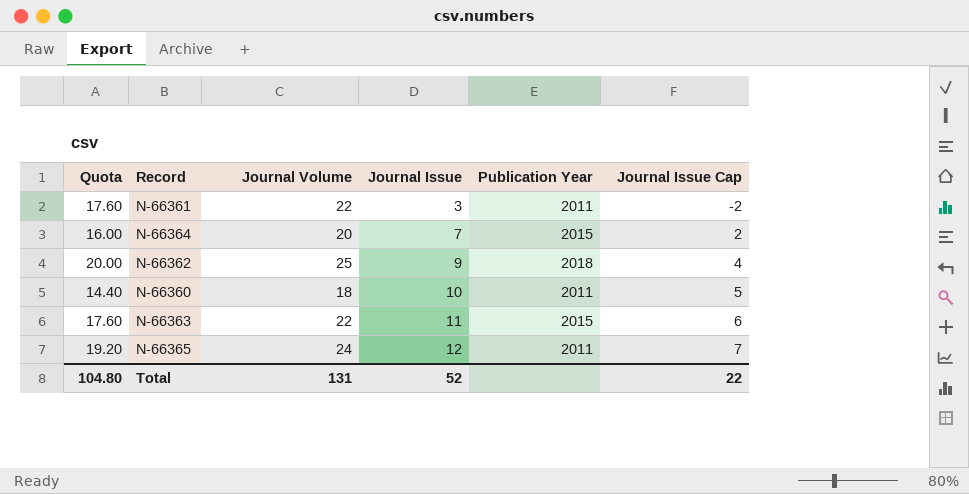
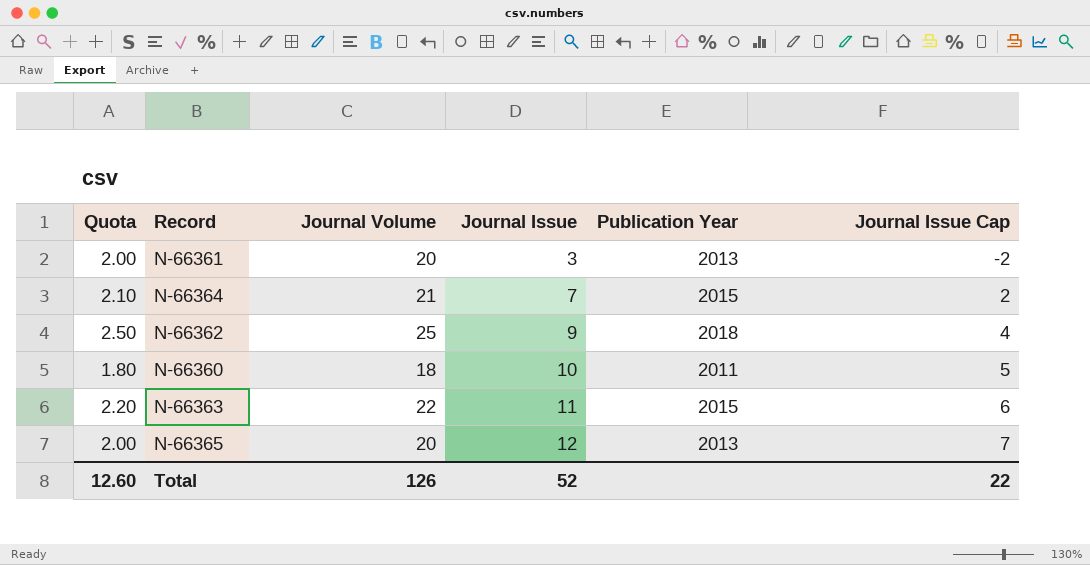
column Quota | formula: [Journal Volume] * 0.8 -> [Journal Volume] * 0.1
N-66361 | Journal Volume: 22 -> 20
N-66361 | Publication Year: 2011 -> 2013
N-66364 | Journal Volume: 20 -> 21
N-66365 | Journal Volume: 24 -> 20
N-66365 | Publication Year: 2011 -> 2013
Total | Quota: 104.80 -> 12.60
Total | Journal Volume: 131 -> 126

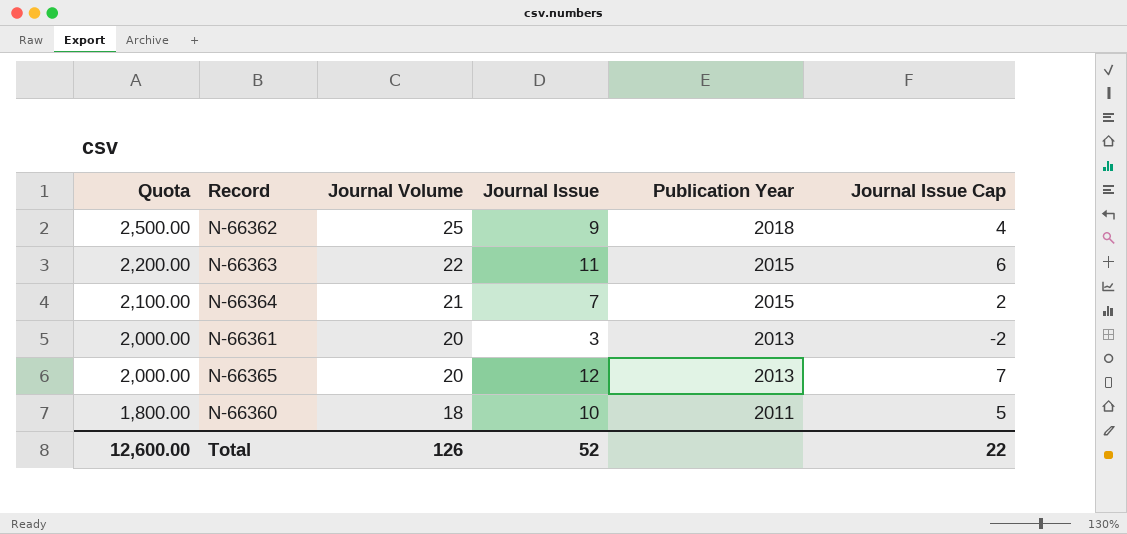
row order: Journal Issue ascending -> Quota descending
column Quota | formula: [Journal Volume] * 0.1 -> [Journal Volume] * 100
Total | Quota: 12.60 -> 12,600.00

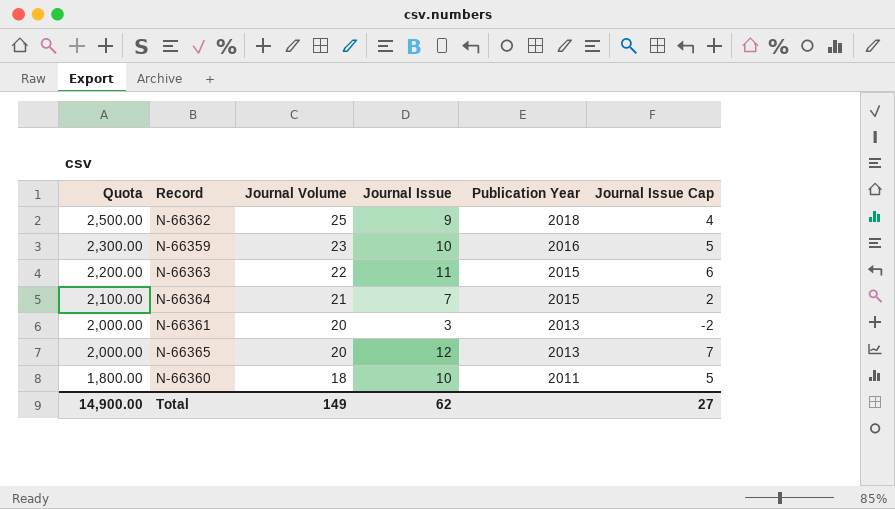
row N-66359: none -> 2,300.00 | 23 | 10 | 2016 | 5
Total | Quota: 12,600.00 -> 14,900.00
Total | Journal Volume: 126 -> 149
Total | Journal Issue: 52 -> 62
Total | Journal Issue Cap: 22 -> 27

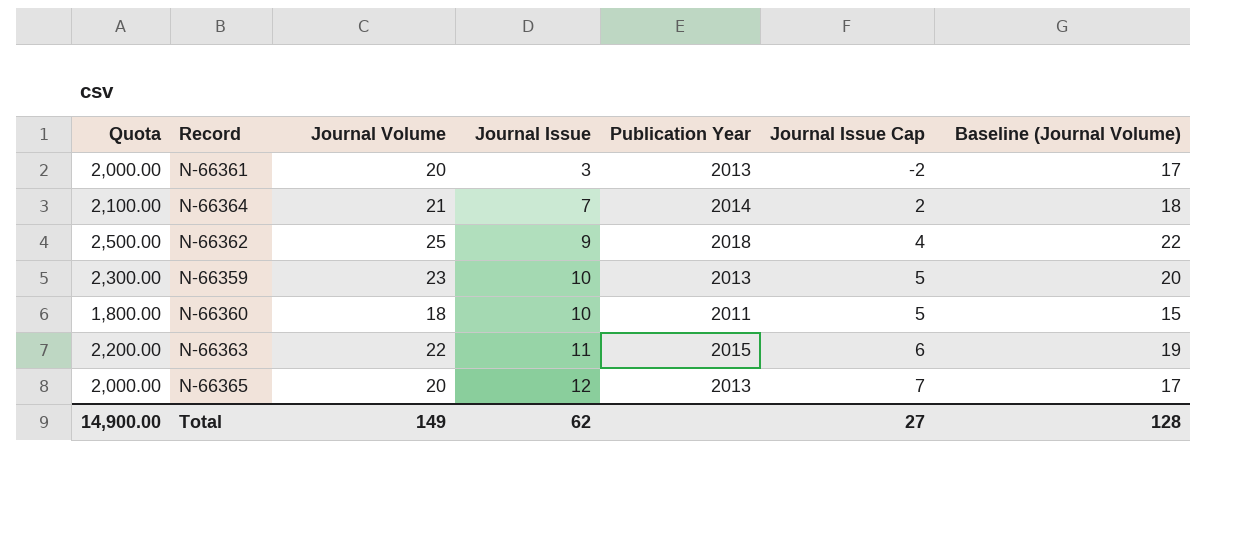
row order: Quota descending -> Journal Issue ascending
column Baseline (Journal Volume) | formula: none -> [Journal Volume] - 3
N-66364 | Publication Year: 2015 -> 2014
N-66359 | Publication Year: 2016 -> 2013

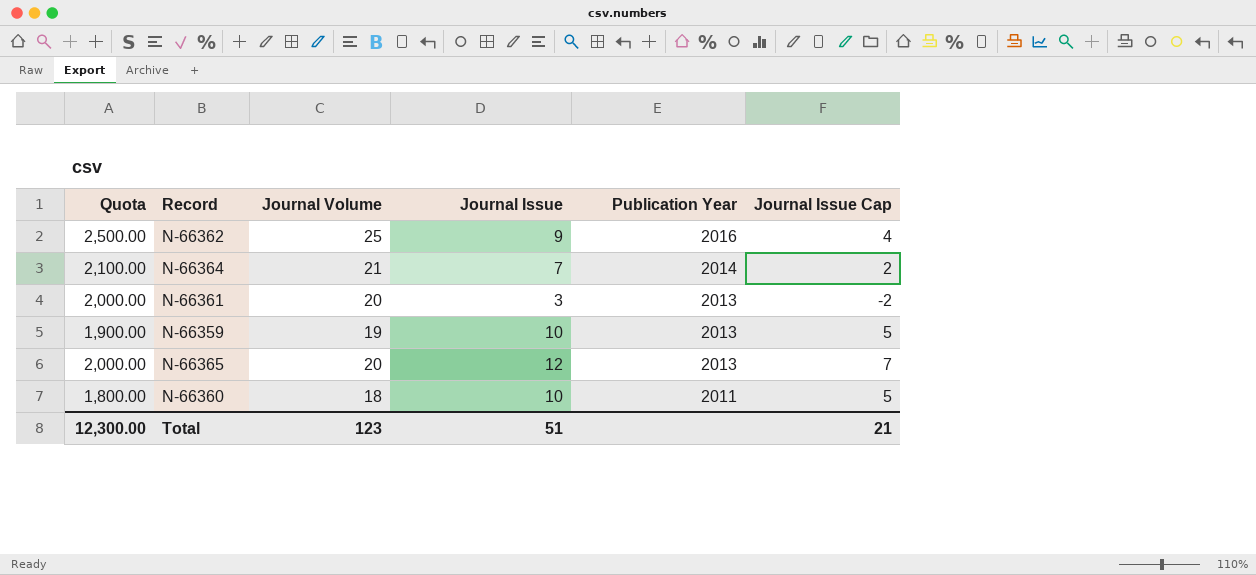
row order: Journal Issue ascending -> Publication Year descending
column Baseline (Journal Volume) | formula: [Journal Volume] - 3 -> none
row N-66363: 2,200.00 | 22 | 11 | 2015 | 6 | 19 -> none
N-66362 | Publication Year: 2018 -> 2016
N-66359 | Quota: 2,300.00 -> 1,900.00
N-66359 | Journal Volume: 23 -> 19
Total | Quota: 14,900.00 -> 12,300.00
Total | Journal Volume: 149 -> 123
Total | Journal Issue: 62 -> 51
Total | Journal Issue Cap: 27 -> 21

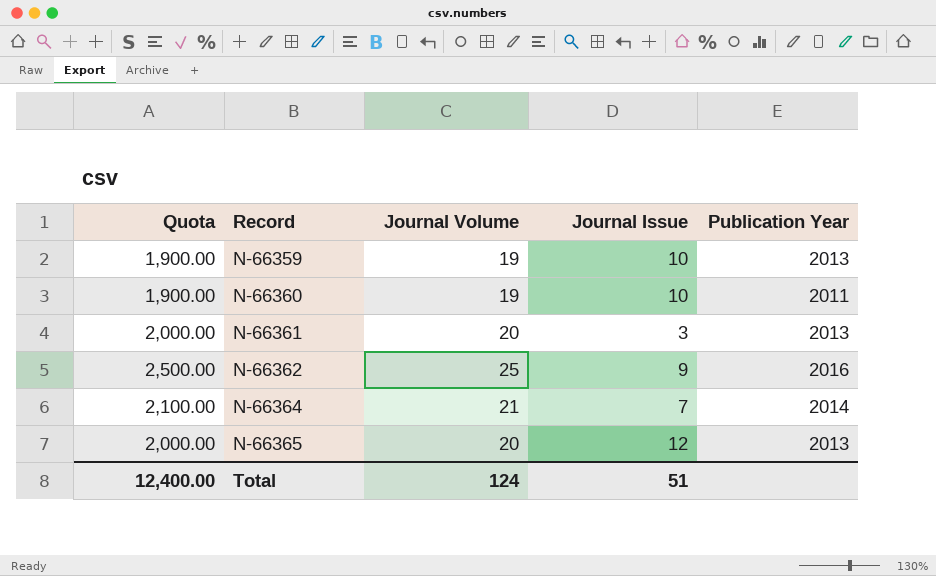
row order: Publication Year descending -> Record ascending
column Journal Issue Cap | formula: [Journal Issue] - 5 -> none
N-66360 | Quota: 1,800.00 -> 1,900.00
N-66360 | Journal Volume: 18 -> 19
Total | Quota: 12,300.00 -> 12,400.00
Total | Journal Volume: 123 -> 124

